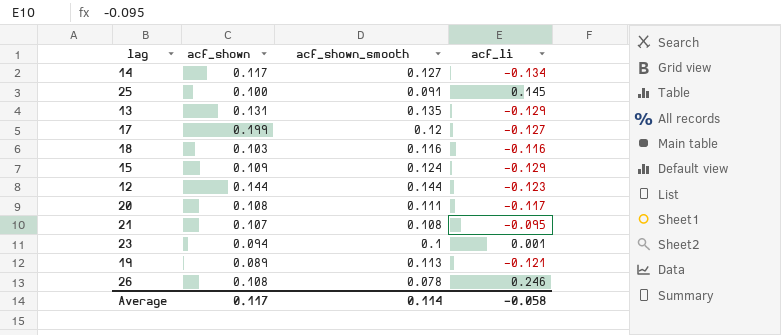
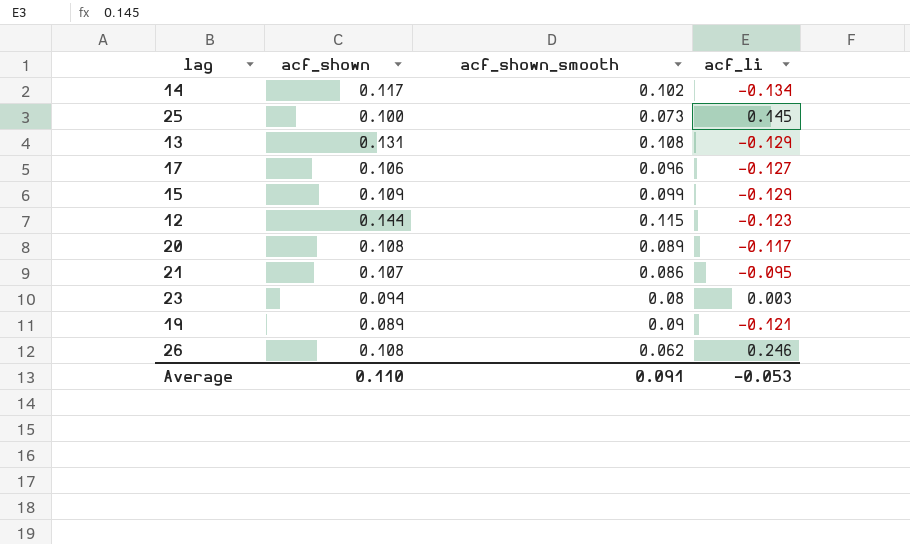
row 18: 0.103 | 0.116 | -0.116 -> none
14 | acf_shown_smooth: 0.127 -> 0.102
25 | acf_shown_smooth: 0.091 -> 0.073
13 | acf_shown_smooth: 0.135 -> 0.108
17 | acf_shown: 0.199 -> 0.106
17 | acf_shown_smooth: 0.12 -> 0.096
15 | acf_shown_smooth: 0.124 -> 0.099
12 | acf_shown_smooth: 0.144 -> 0.115
20 | acf_shown_smooth: 0.111 -> 0.089
21 | acf_shown_smooth: 0.108 -> 0.086
23 | acf_shown_smooth: 0.1 -> 0.08
23 | acf_li: 0.001 -> 0.003
19 | acf_shown_smooth: 0.113 -> 0.09
26 | acf_shown_smooth: 0.078 -> 0.062
Average | acf_shown: 0.117 -> 0.110
Average | acf_shown_smooth: 0.114 -> 0.091
Average | acf_li: -0.058 -> -0.053

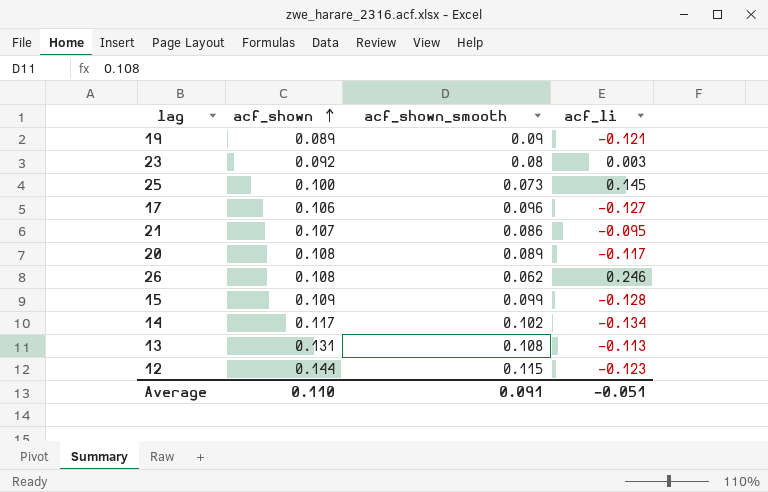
row order: none -> acf_shown ascending
23 | acf_shown: 0.094 -> 0.092
15 | acf_li: -0.129 -> -0.128
13 | acf_li: -0.129 -> -0.113
Average | acf_li: -0.053 -> -0.051

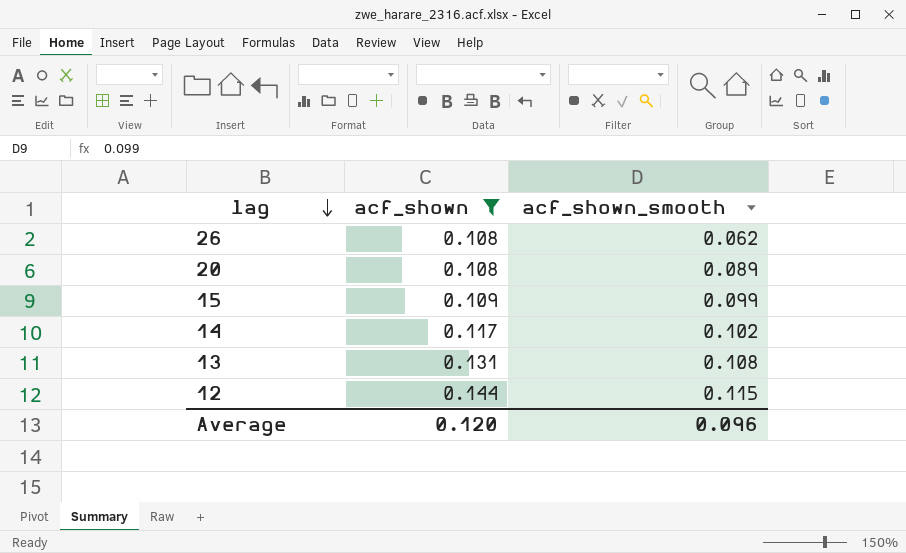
filter: none -> acf_shown >= 0.108
row order: acf_shown ascending -> lag descending
column acf_li | position: 4 -> none
Average | acf_shown: 0.110 -> 0.120
Average | acf_shown_smooth: 0.091 -> 0.096

